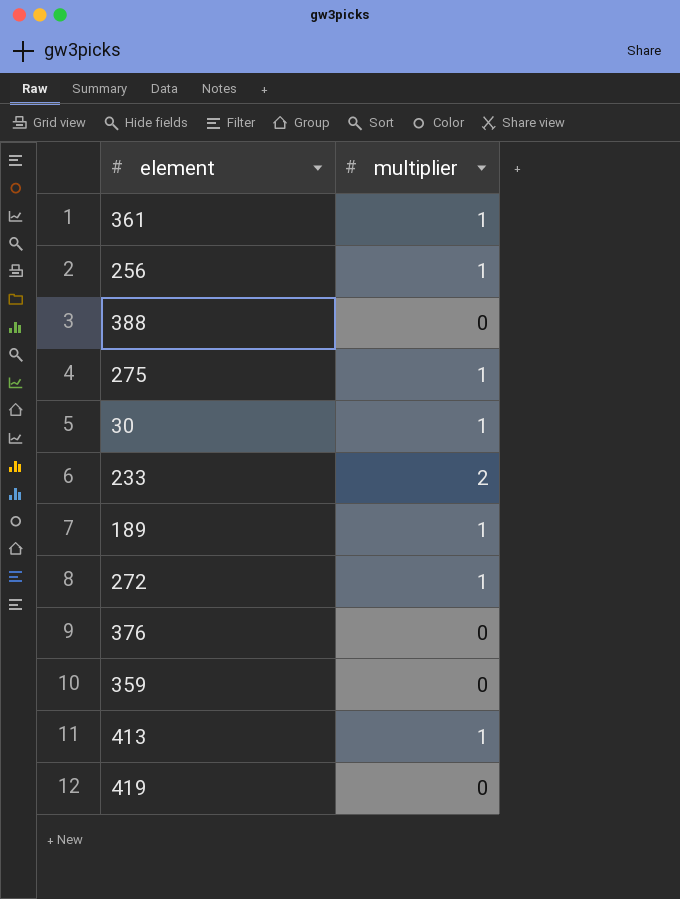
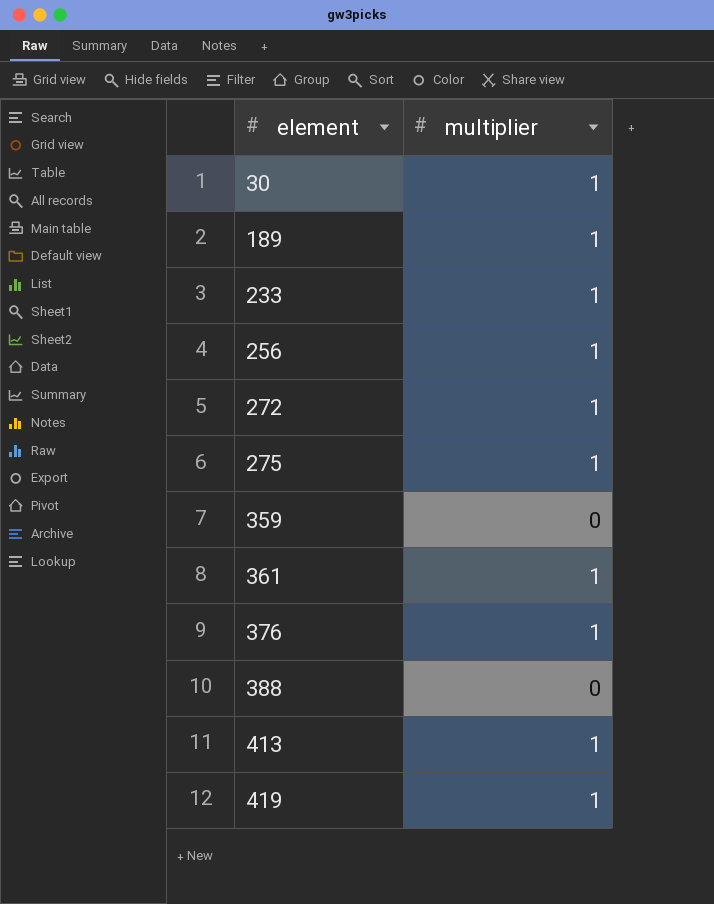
row order: none -> element ascending
233 | multiplier: 2 -> 1
376 | multiplier: 0 -> 1
419 | multiplier: 0 -> 1

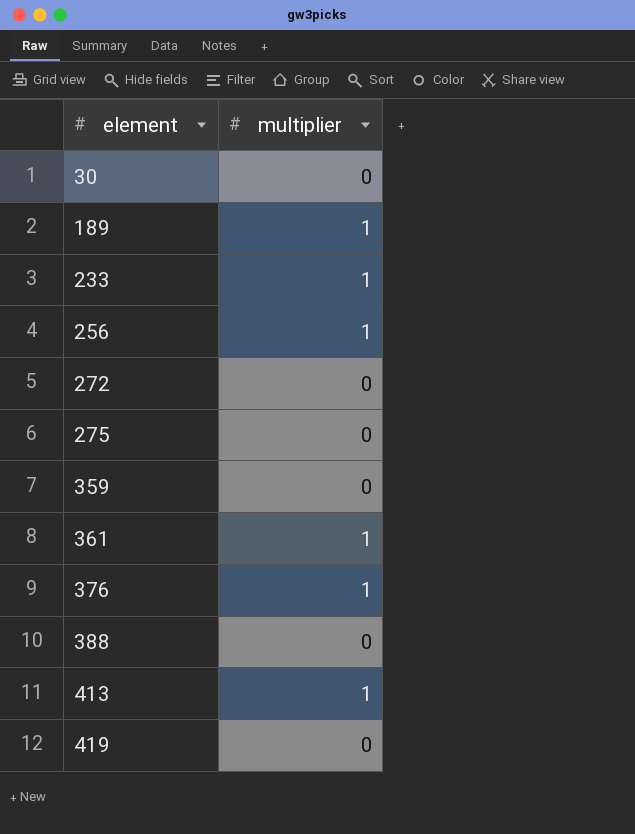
30 | multiplier: 1 -> 0
272 | multiplier: 1 -> 0
275 | multiplier: 1 -> 0
419 | multiplier: 1 -> 0

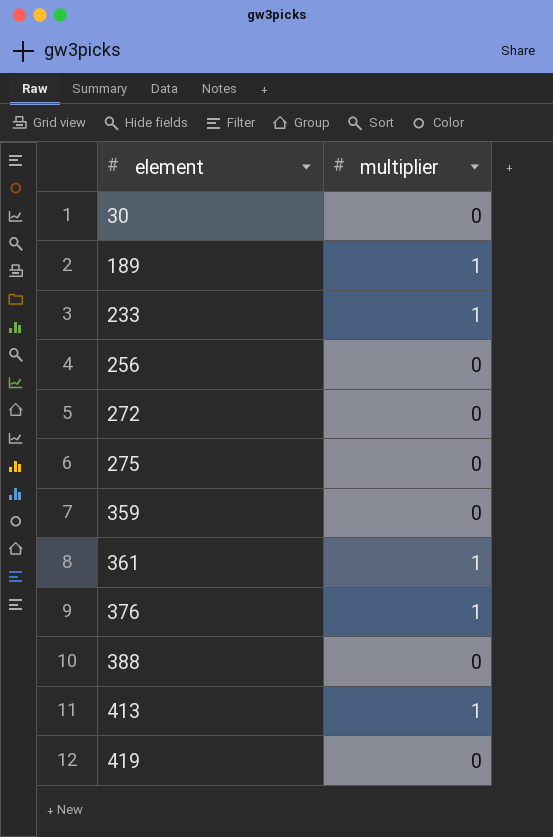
256 | multiplier: 1 -> 0

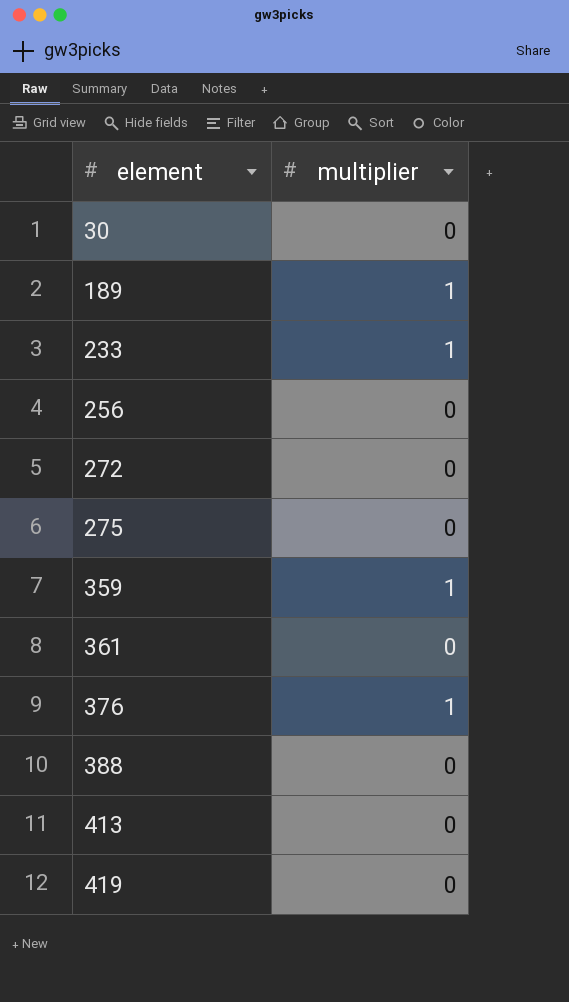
359 | multiplier: 0 -> 1
361 | multiplier: 1 -> 0
413 | multiplier: 1 -> 0

